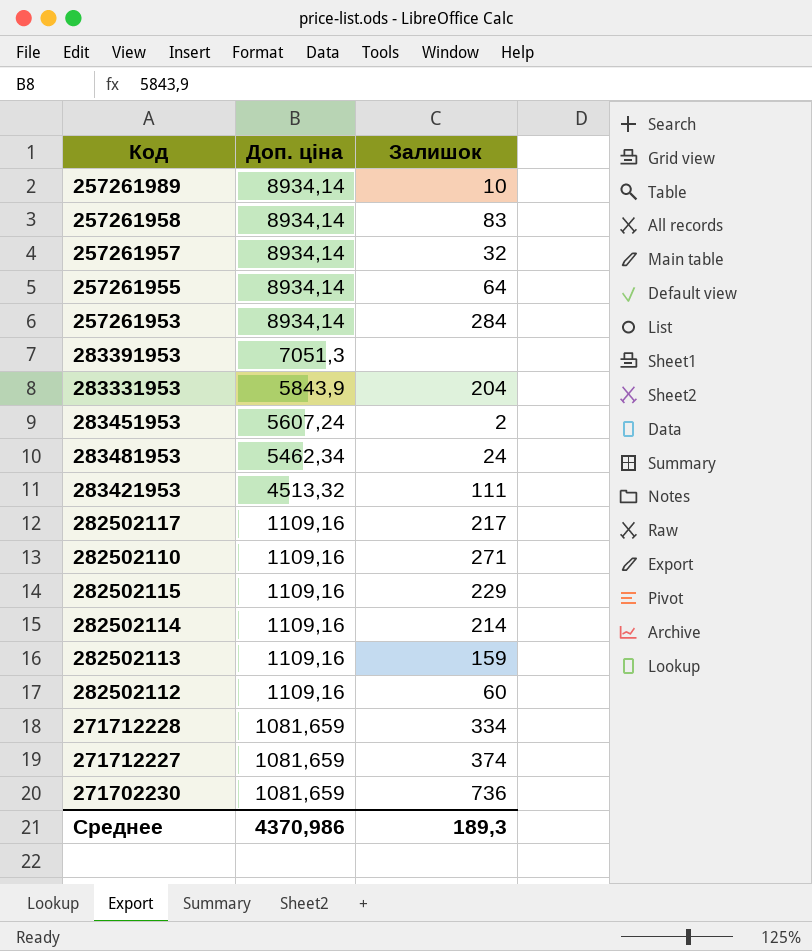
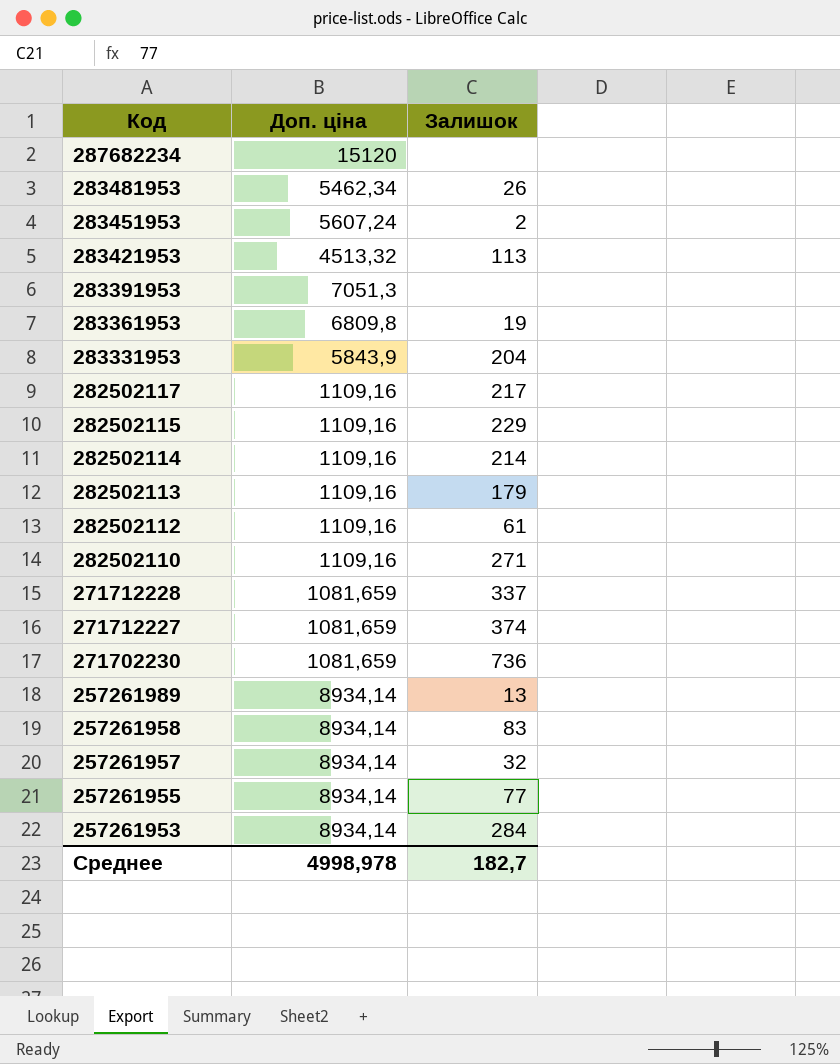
row order: Доп. ціна descending -> Код descending
row 287682234: none -> 15120 | none
283481953 | Залишок: 24 -> 26
283421953 | Залишок: 111 -> 113
row 283361953: none -> 6809,8 | 19
282502113 | Залишок: 159 -> 179
282502112 | Залишок: 60 -> 61
271712228 | Залишок: 334 -> 337
257261989 | Залишок: 10 -> 13
257261955 | Залишок: 64 -> 77
Среднее | Доп. ціна: 4370,986 -> 4998,978
Среднее | Залишок: 189,3 -> 182,7

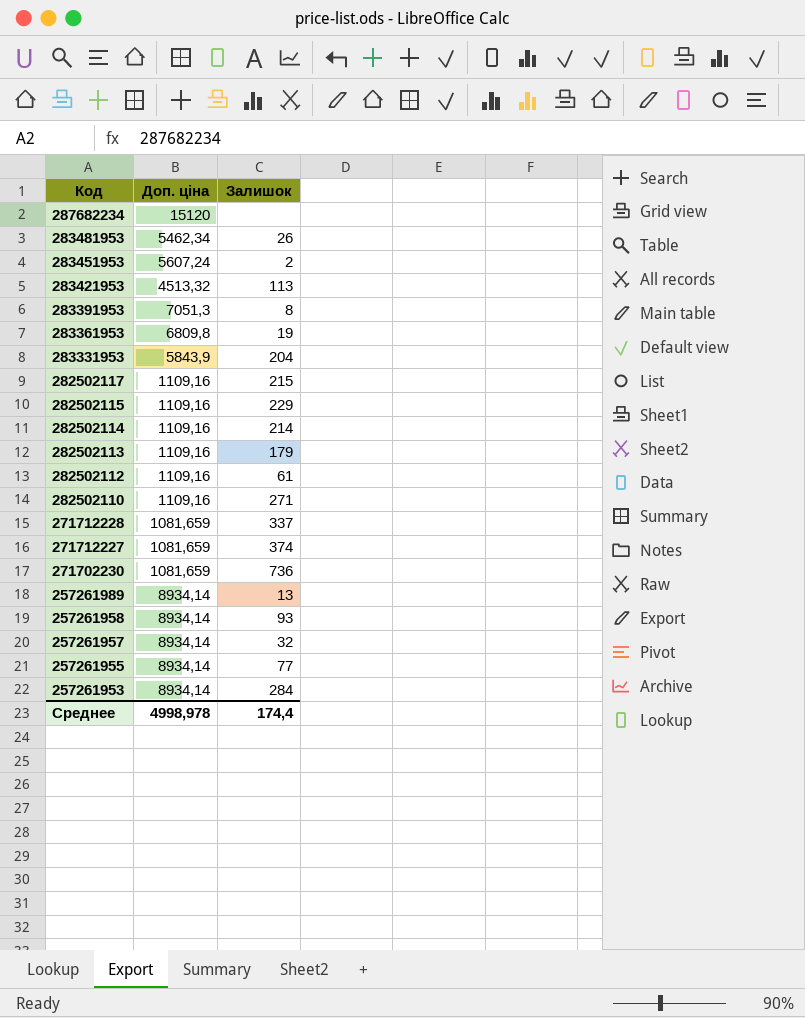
283391953 | Залишок: none -> 8
282502117 | Залишок: 217 -> 215
257261958 | Залишок: 83 -> 93
Среднее | Залишок: 182,7 -> 174,4

